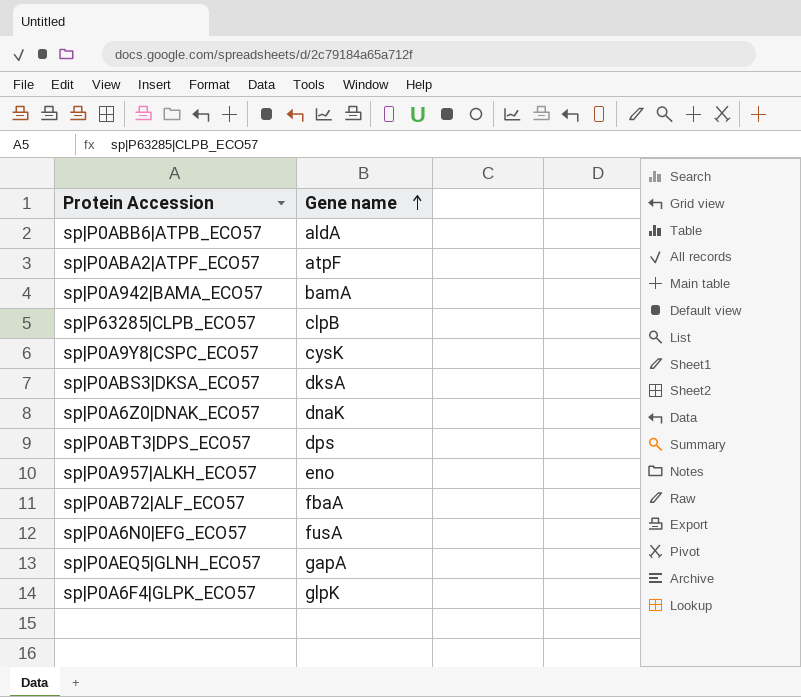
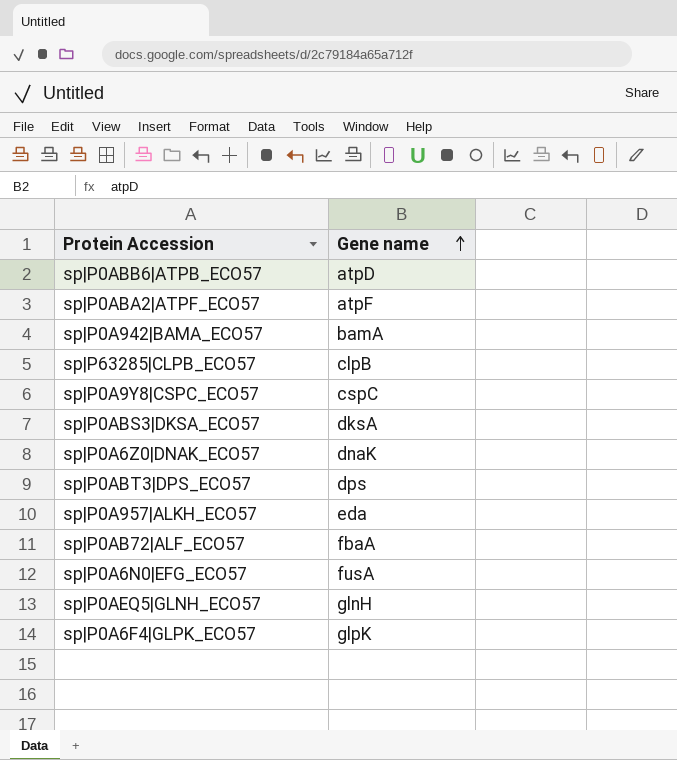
sp|P0ABB6|ATPB_ECO57 | Gene name: aldA -> atpD
sp|P0A9Y8|CSPC_ECO57 | Gene name: cysK -> cspC
sp|P0A957|ALKH_ECO57 | Gene name: eno -> eda
sp|P0AEQ5|GLNH_ECO57 | Gene name: gapA -> glnH

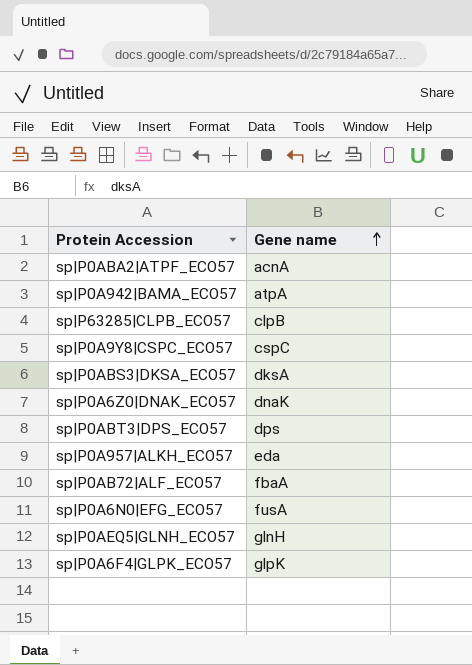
row sp|P0ABB6|ATPB_ECO57: atpD -> none
sp|P0ABA2|ATPF_ECO57 | Gene name: atpF -> acnA
sp|P0A942|BAMA_ECO57 | Gene name: bamA -> atpA

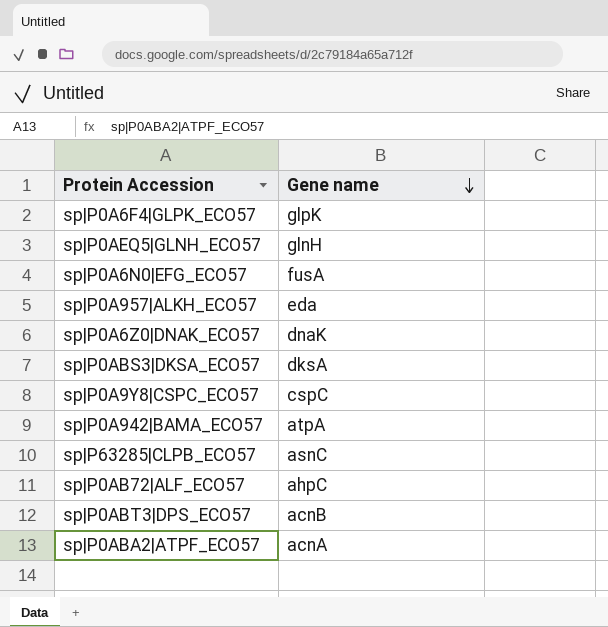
row order: Gene name ascending -> Gene name descending
sp|P63285|CLPB_ECO57 | Gene name: clpB -> asnC
sp|P0AB72|ALF_ECO57 | Gene name: fbaA -> ahpC
sp|P0ABT3|DPS_ECO57 | Gene name: dps -> acnB

